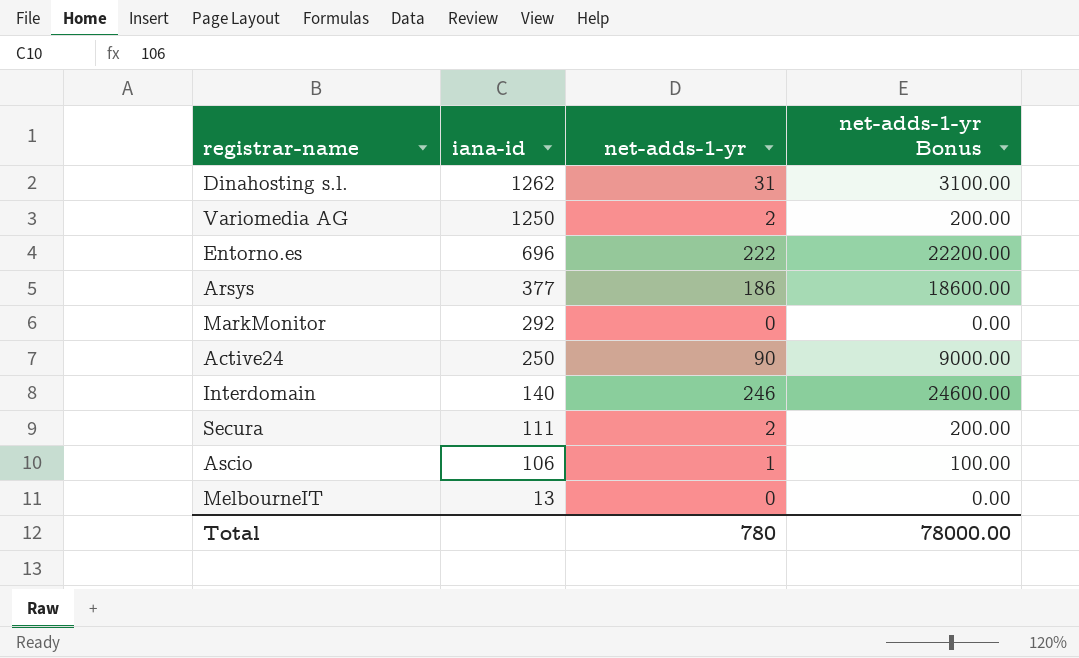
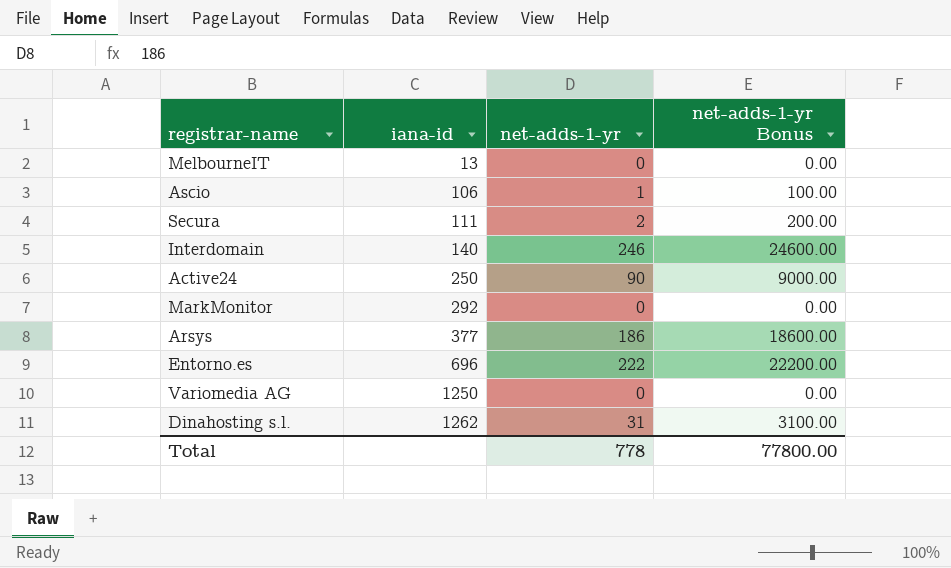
row order: iana-id descending -> iana-id ascending
Variomedia AG | net-adds-1-yr: 2 -> 0
Variomedia AG | net-adds-1-yr Bonus: 200.00 -> 0.00
Total | net-adds-1-yr: 780 -> 778
Total | net-adds-1-yr Bonus: 78000.00 -> 77800.00

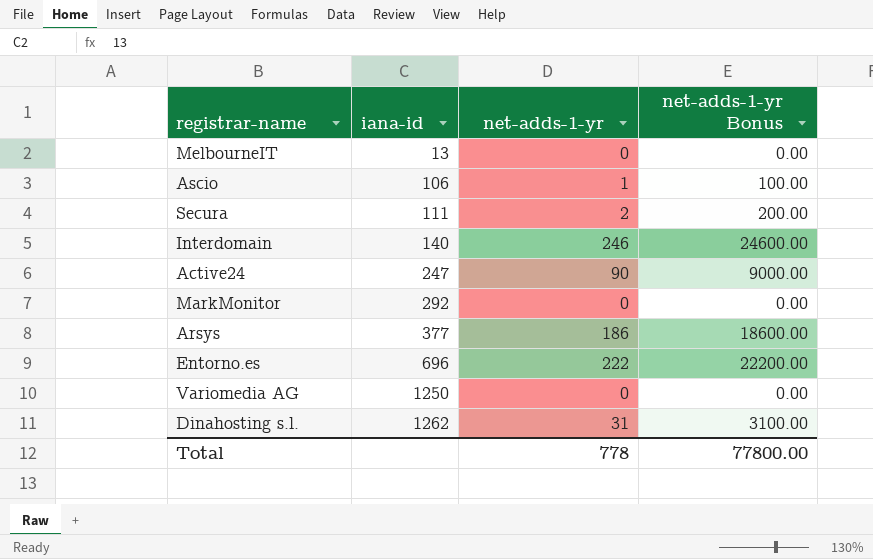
Active24 | iana-id: 250 -> 247

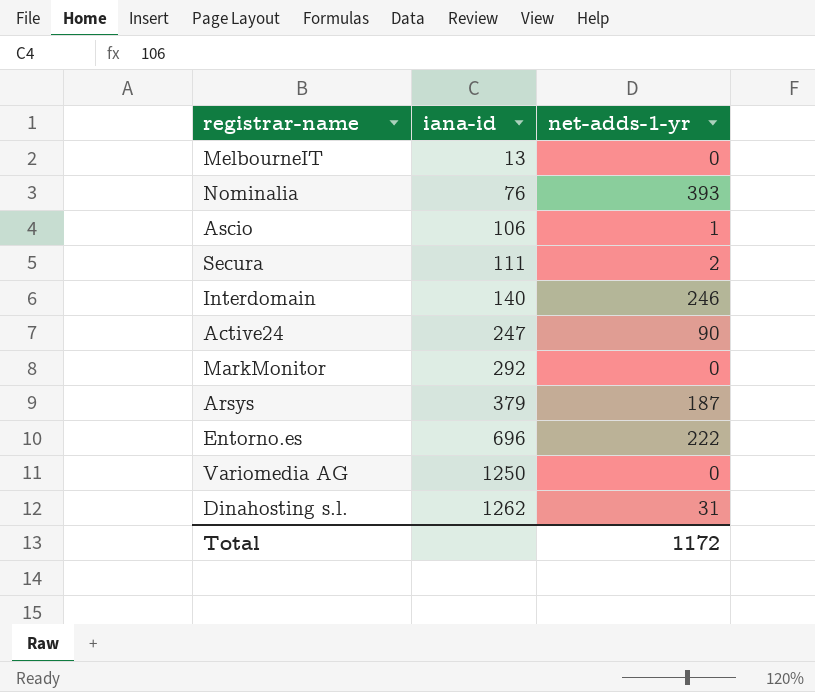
column net-adds-1-yr Bonus | formula: [net-adds-1-yr] * 100 -> none
row Nominalia: none -> 76 | 393
Arsys | iana-id: 377 -> 379
Arsys | net-adds-1-yr: 186 -> 187
Total | net-adds-1-yr: 778 -> 1172

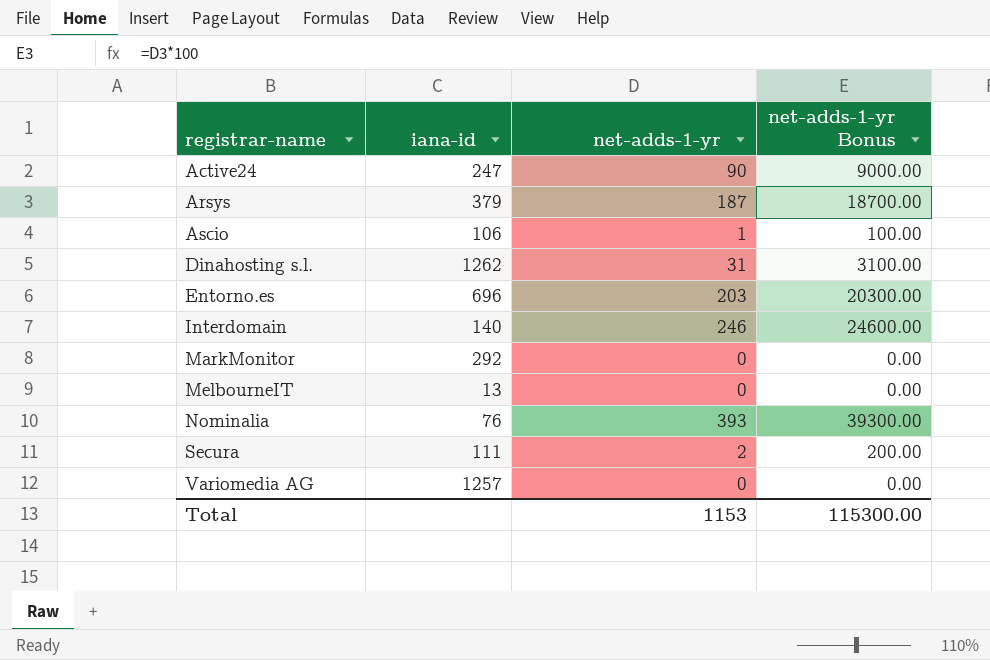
row order: iana-id ascending -> registrar-name ascending
column net-adds-1-yr Bonus | formula: none -> [net-adds-1-yr] * 100
Entorno.es | net-adds-1-yr: 222 -> 203
Variomedia AG | iana-id: 1250 -> 1257
Total | net-adds-1-yr: 1172 -> 1153

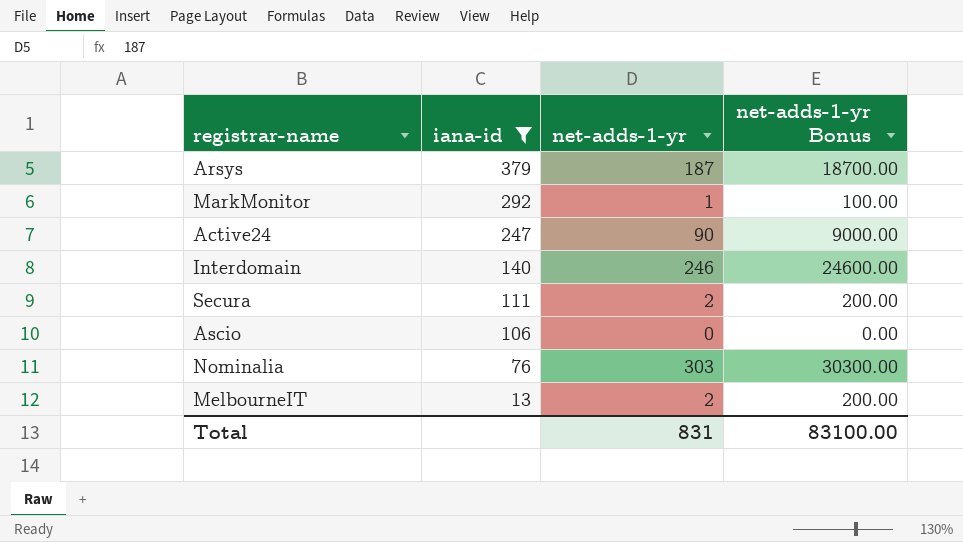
filter: none -> iana-id <= 379
row order: registrar-name ascending -> iana-id descending
MarkMonitor | net-adds-1-yr: 0 -> 1
MarkMonitor | net-adds-1-yr Bonus: 0.00 -> 100.00
Ascio | net-adds-1-yr: 1 -> 0
Ascio | net-adds-1-yr Bonus: 100.00 -> 0.00
Nominalia | net-adds-1-yr: 393 -> 303
Nominalia | net-adds-1-yr Bonus: 39300.00 -> 30300.00
MelbourneIT | net-adds-1-yr: 0 -> 2
MelbourneIT | net-adds-1-yr Bonus: 0.00 -> 200.00
Total | net-adds-1-yr: 1153 -> 831
Total | net-adds-1-yr Bonus: 115300.00 -> 83100.00

